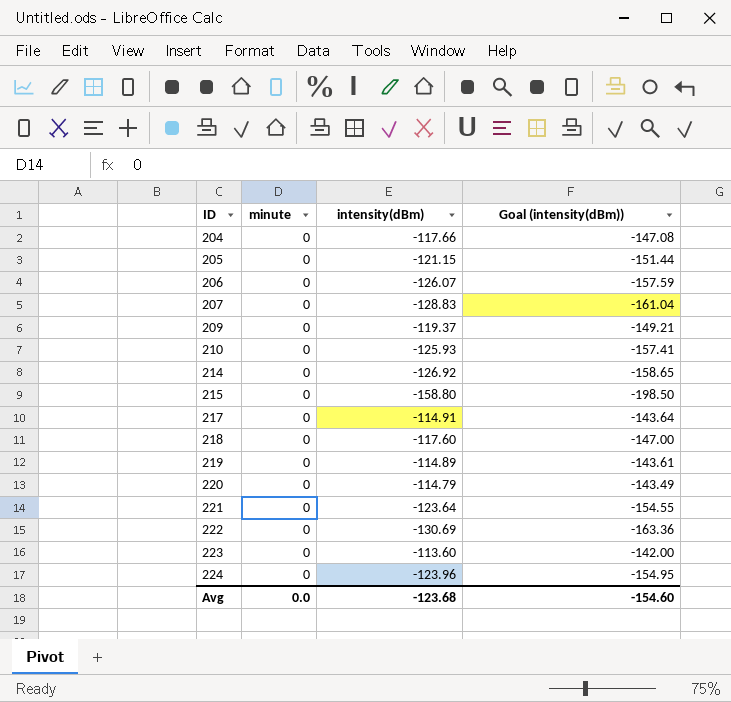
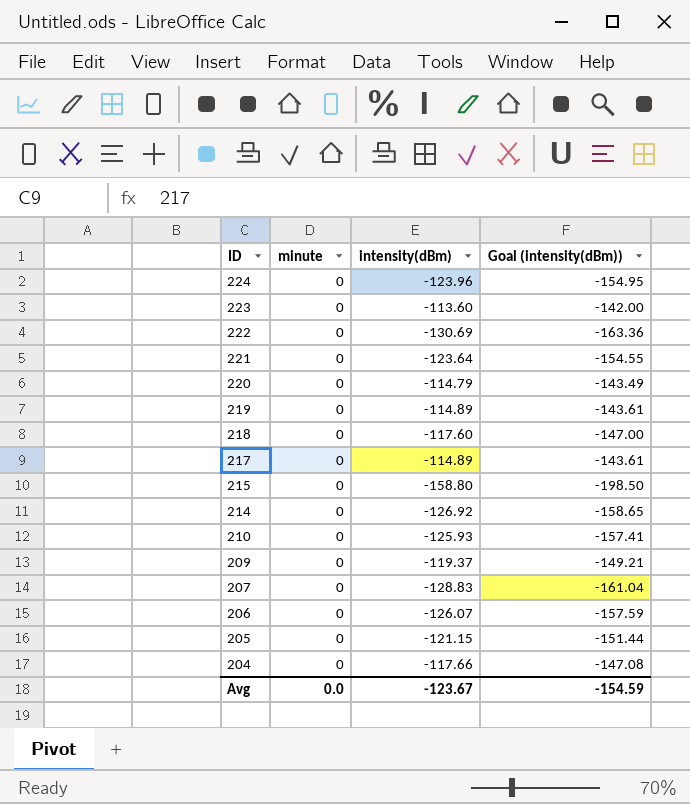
row order: ID ascending -> ID descending
217 | intensity(dBm): -114.91 -> -114.89
217 | Goal (intensity(dBm)): -143.64 -> -143.61
Avg | intensity(dBm): -123.68 -> -123.67
Avg | Goal (intensity(dBm)): -154.60 -> -154.59

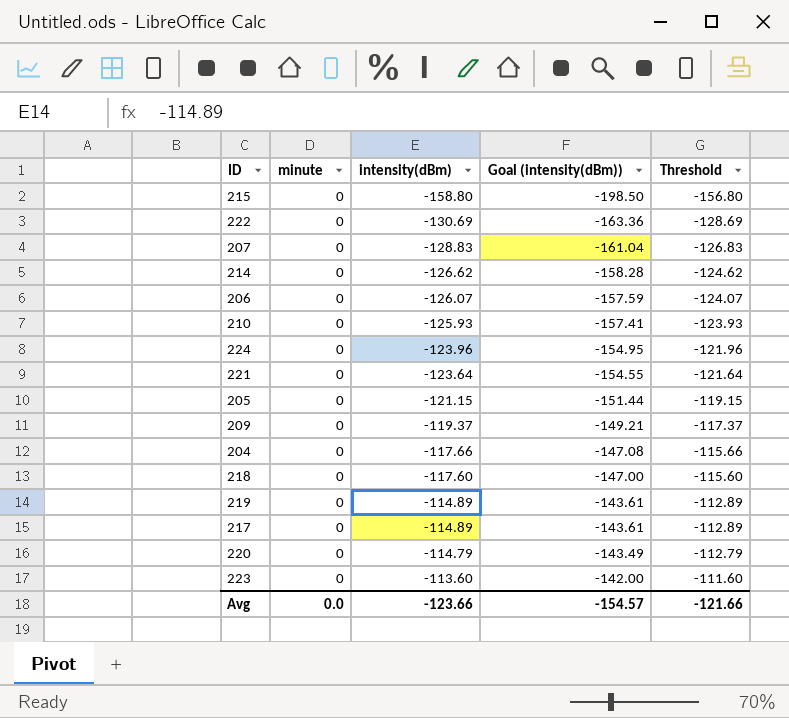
row order: ID descending -> intensity(dBm) ascending
column Threshold | formula: none -> [intensity(dBm)] + 2
214 | intensity(dBm): -126.92 -> -126.62
214 | Goal (intensity(dBm)): -158.65 -> -158.28
Avg | intensity(dBm): -123.67 -> -123.66
Avg | Goal (intensity(dBm)): -154.59 -> -154.57

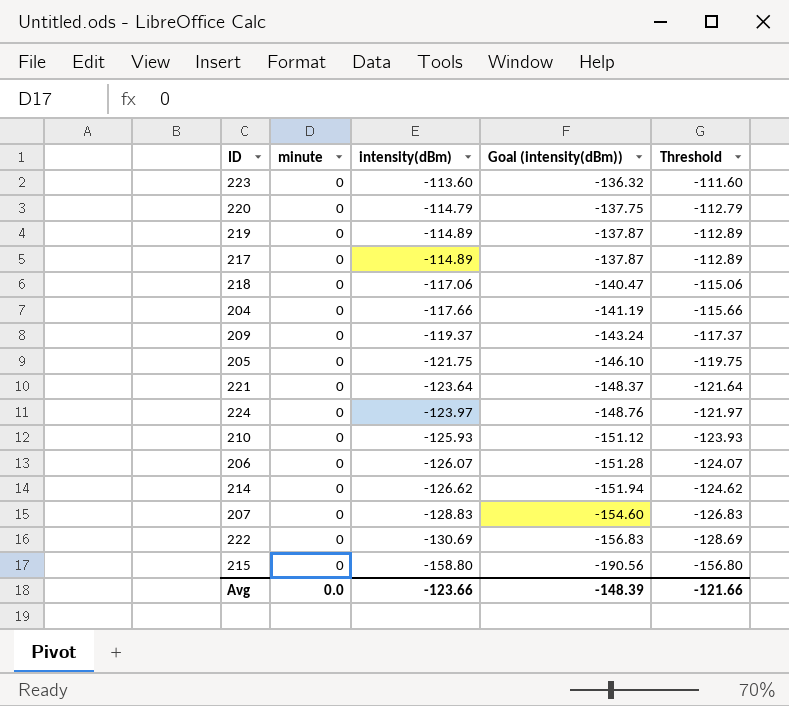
row order: intensity(dBm) ascending -> intensity(dBm) descending
column Goal (intensity(dBm)) | formula: [intensity(dBm)] * 1.25 -> [intensity(dBm)] * 1.2
218 | intensity(dBm): -117.60 -> -117.06
218 | Threshold: -115.60 -> -115.06
205 | intensity(dBm): -121.15 -> -121.75
205 | Threshold: -119.15 -> -119.75
224 | intensity(dBm): -123.96 -> -123.97
224 | Threshold: -121.96 -> -121.97
Avg | Goal (intensity(dBm)): -154.57 -> -148.39

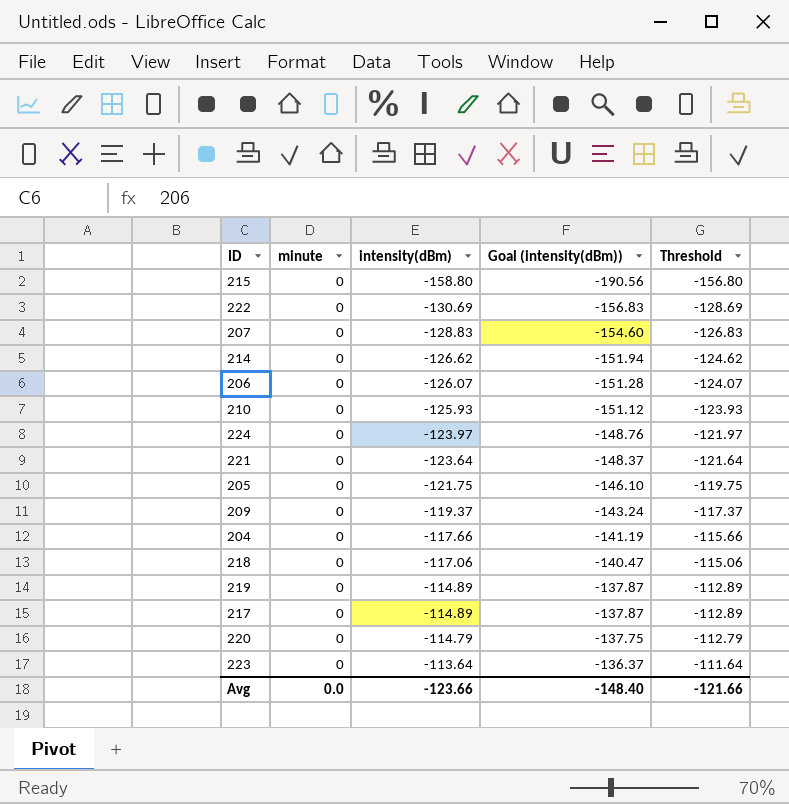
row order: intensity(dBm) descending -> intensity(dBm) ascending
223 | intensity(dBm): -113.60 -> -113.64
223 | Goal (intensity(dBm)): -136.32 -> -136.37
223 | Threshold: -111.60 -> -111.64
Avg | Goal (intensity(dBm)): -148.39 -> -148.40

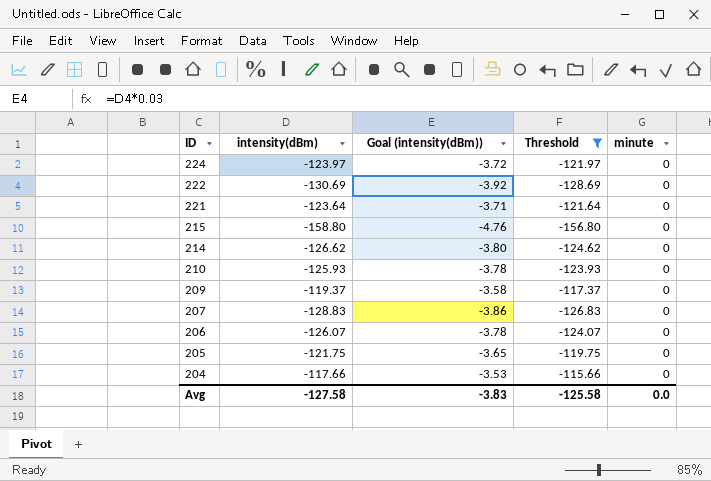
filter: none -> Threshold <= -115.66
row order: intensity(dBm) ascending -> ID descending
column Goal (intensity(dBm)) | formula: [intensity(dBm)] * 1.2 -> [intensity(dBm)] * 0.03
column minute | position: 2 -> 5
Avg | intensity(dBm): -123.66 -> -127.58
Avg | Goal (intensity(dBm)): -148.40 -> -3.83
Avg | Threshold: -121.66 -> -125.58

